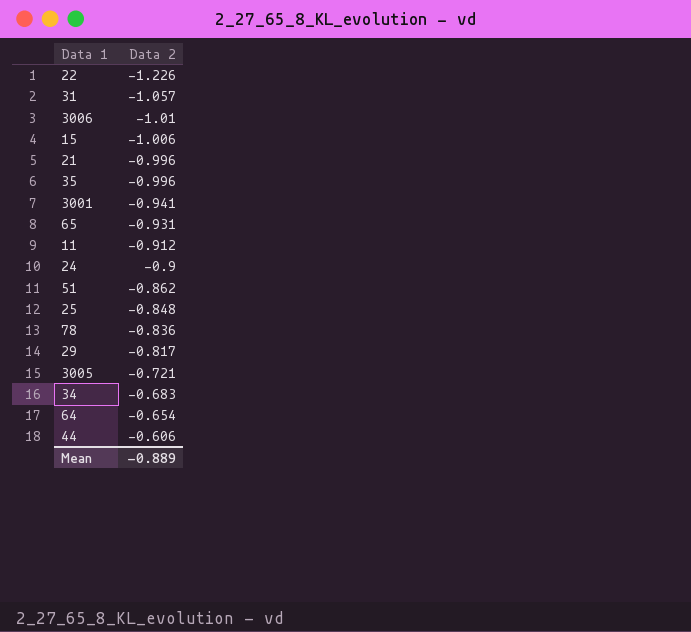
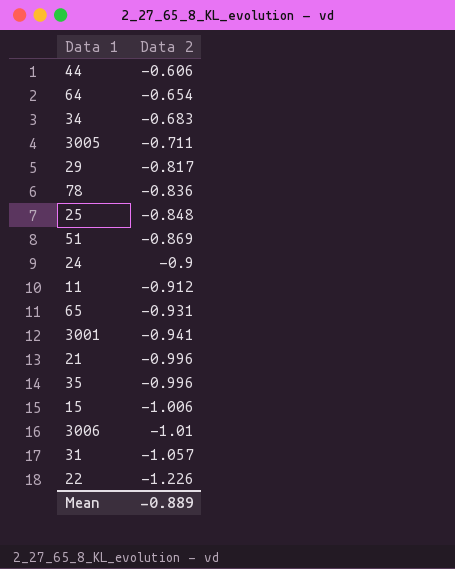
row order: Data 2 ascending -> Data 2 descending
3005 | Data 2: -0.721 -> -0.711
51 | Data 2: -0.862 -> -0.869

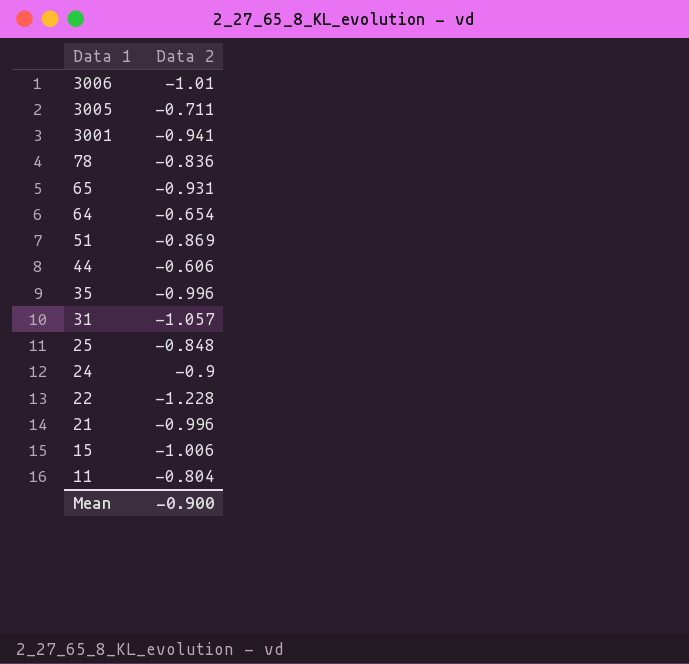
row order: Data 2 descending -> Data 1 descending
row 34: -0.683 -> none
row 29: -0.817 -> none
22 | Data 2: -1.226 -> -1.228
11 | Data 2: -0.912 -> -0.804
Mean | Data 2: -0.889 -> -0.900

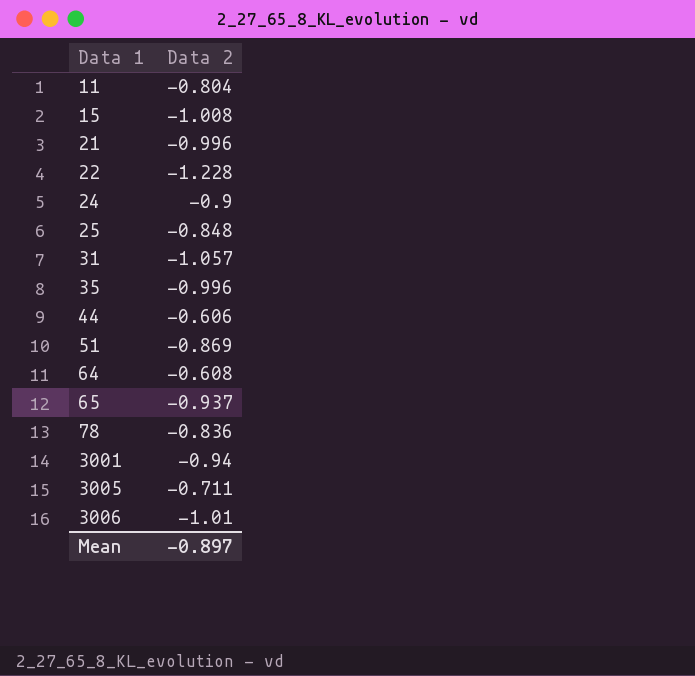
row order: Data 1 descending -> Data 1 ascending
15 | Data 2: -1.006 -> -1.008
64 | Data 2: -0.654 -> -0.608
65 | Data 2: -0.931 -> -0.937
3001 | Data 2: -0.941 -> -0.94
Mean | Data 2: -0.900 -> -0.897

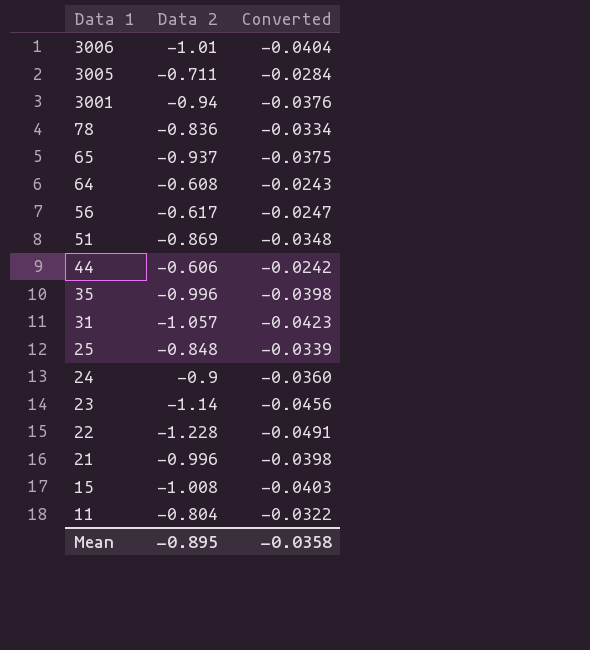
row order: Data 1 ascending -> Data 1 descending
column Converted | formula: none -> [Data 2] * 0.04
row 56: none -> -0.617 | -0.0247
row 23: none -> -1.14 | -0.0456
Mean | Data 2: -0.897 -> -0.895

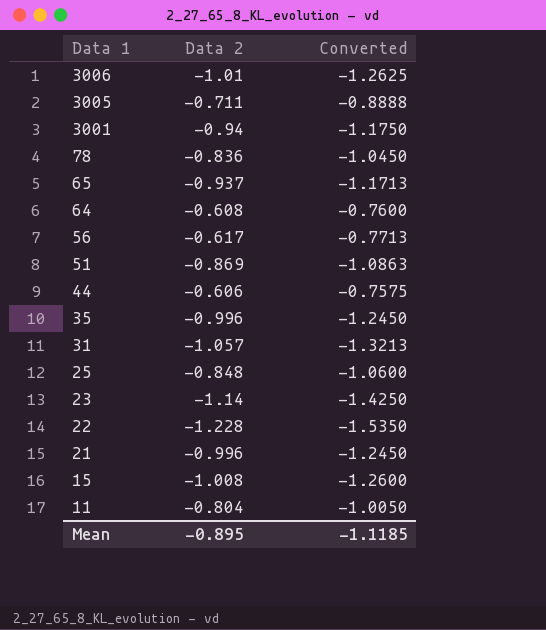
column Converted | formula: [Data 2] * 0.04 -> [Data 2] * 1.25
row 24: -0.9 | -0.0360 -> none
Mean | Converted: -0.0358 -> -1.1185

